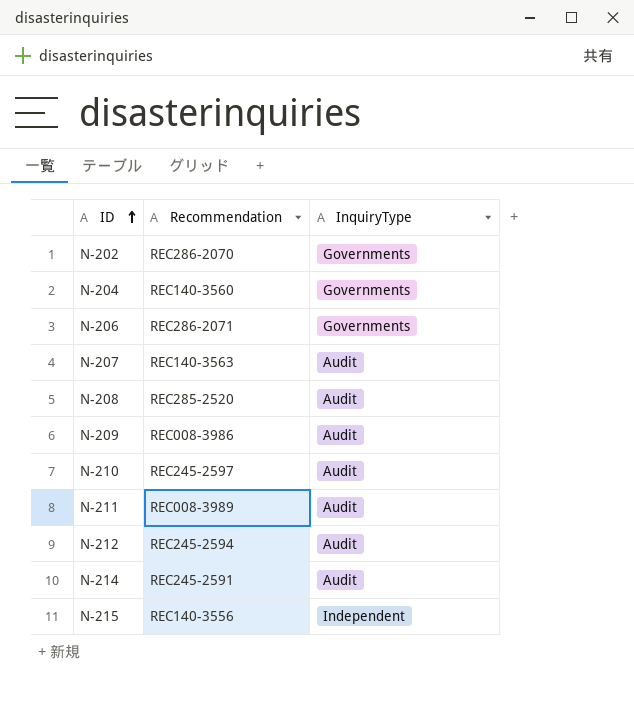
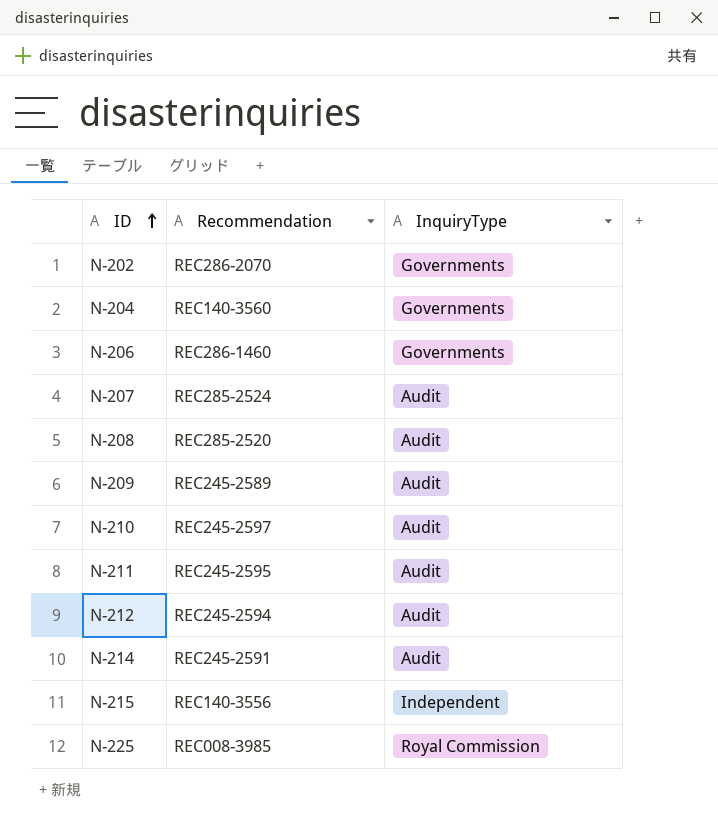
N-206 | Recommendation: REC286-2071 -> REC286-1460
N-207 | Recommendation: REC140-3563 -> REC285-2524
N-209 | Recommendation: REC008-3986 -> REC245-2589
N-211 | Recommendation: REC008-3989 -> REC245-2595
row N-225: none -> REC008-3985 | Royal Commission

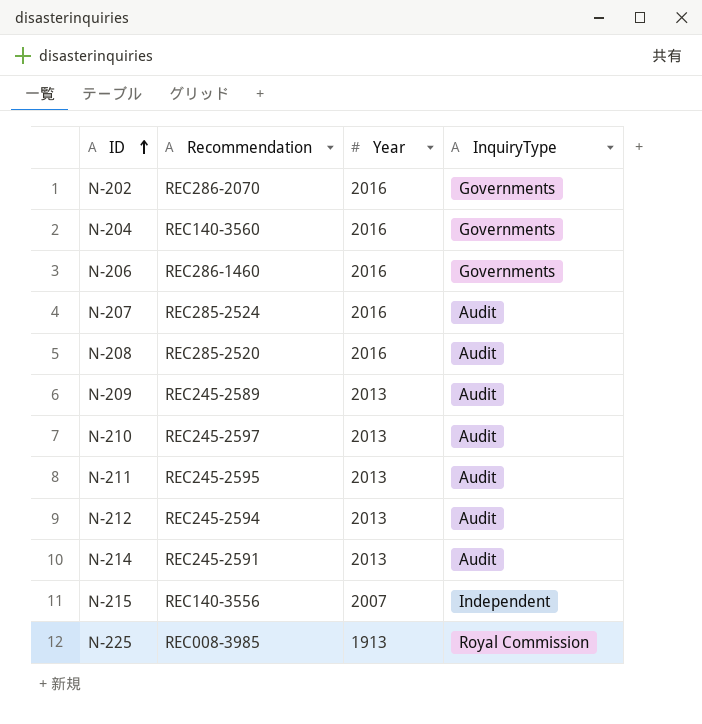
column Year | position: none -> 3

